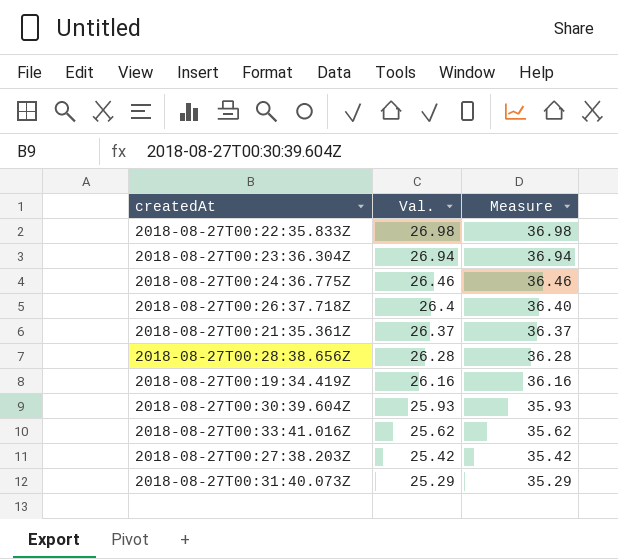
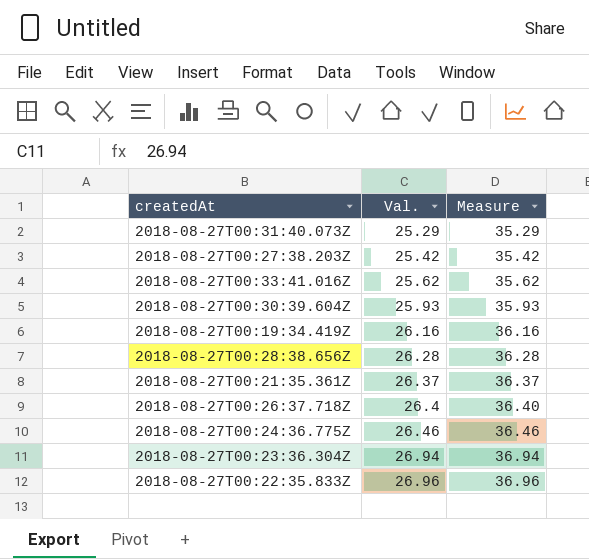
row order: Val. descending -> Val. ascending
2018-08-27T00:22:35.833Z | Val.: 26.98 -> 26.96
2018-08-27T00:22:35.833Z | Measure: 36.98 -> 36.96

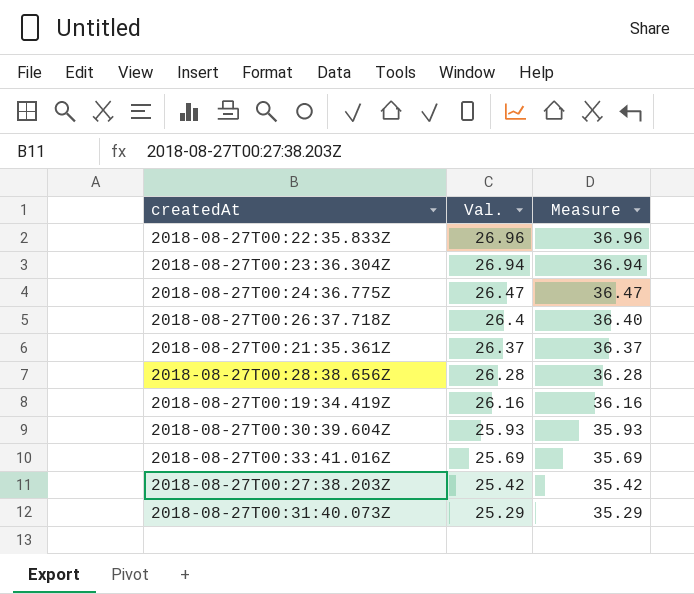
row order: Val. ascending -> Val. descending
2018-08-27T00:24:36.775Z | Val.: 26.46 -> 26.47
2018-08-27T00:24:36.775Z | Measure: 36.46 -> 36.47
2018-08-27T00:33:41.016Z | Val.: 25.62 -> 25.69
2018-08-27T00:33:41.016Z | Measure: 35.62 -> 35.69

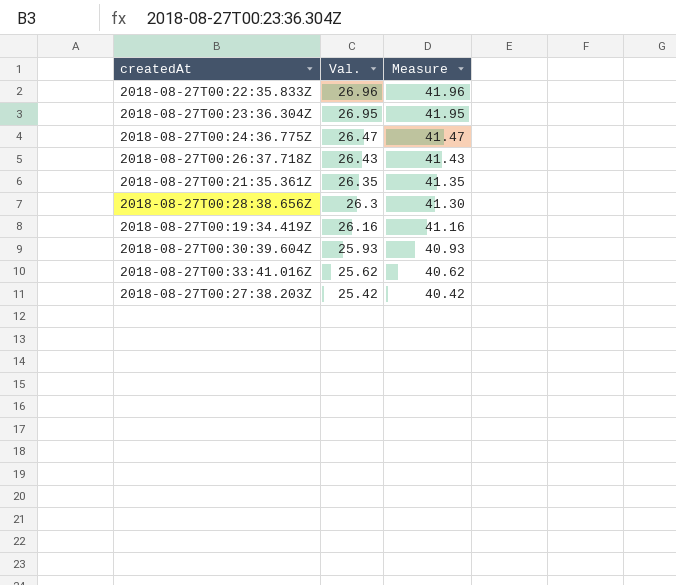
column Measure | formula: [Val.] + 10 -> [Val.] + 15
row 2018-08-27T00:31:40.073Z: 25.29 | 35.29 -> none
2018-08-27T00:23:36.304Z | Val.: 26.94 -> 26.95
2018-08-27T00:26:37.718Z | Val.: 26.4 -> 26.43
2018-08-27T00:21:35.361Z | Val.: 26.37 -> 26.35
2018-08-27T00:28:38.656Z | Val.: 26.28 -> 26.3
2018-08-27T00:33:41.016Z | Val.: 25.69 -> 25.62

